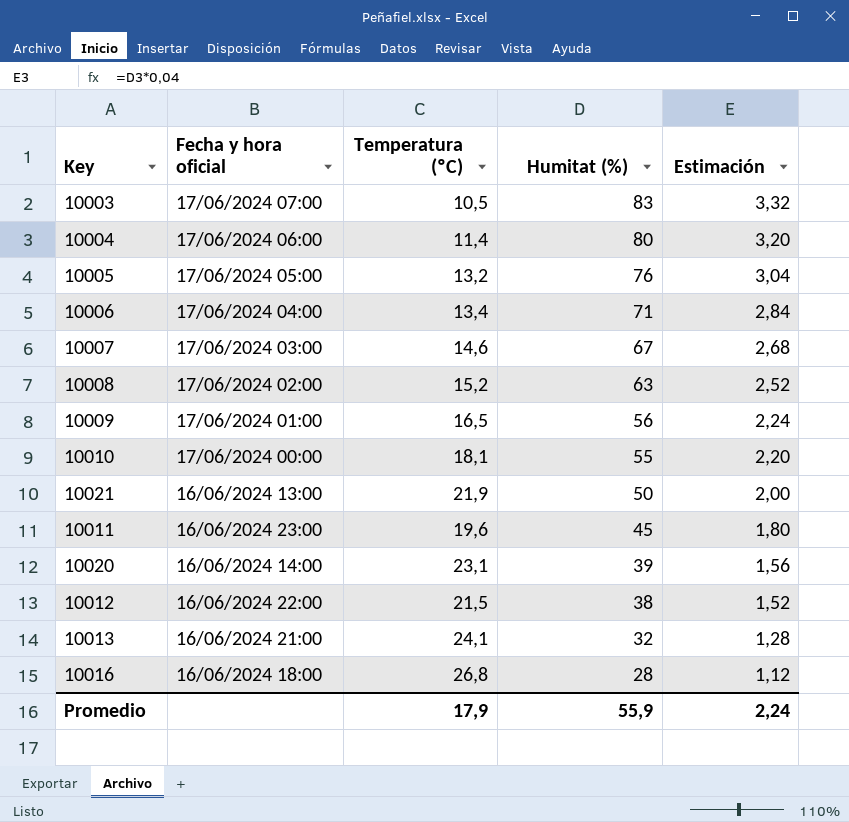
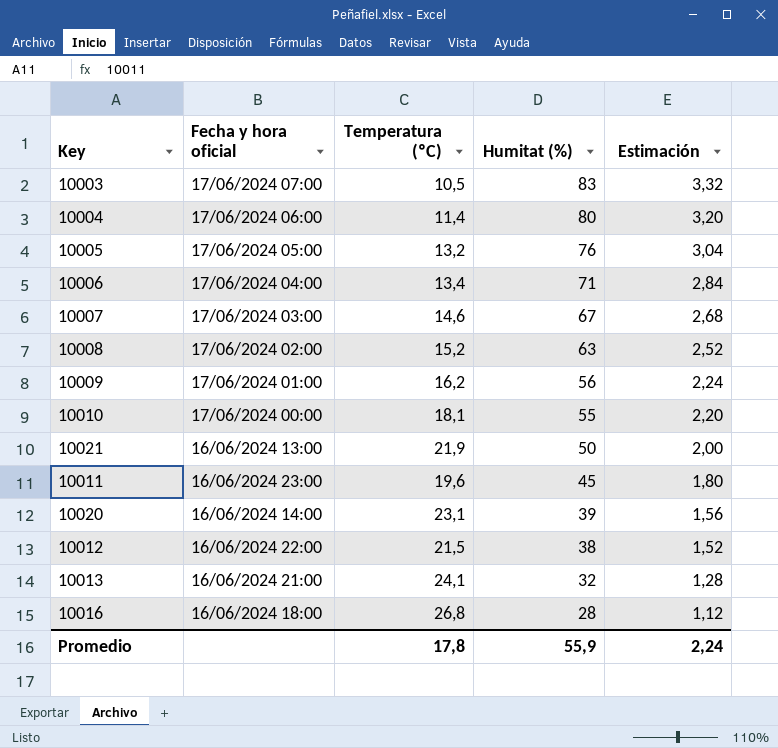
10009 | Temperatura (ºC): 16,5 -> 16,2
Promedio | Temperatura (ºC): 17,9 -> 17,8

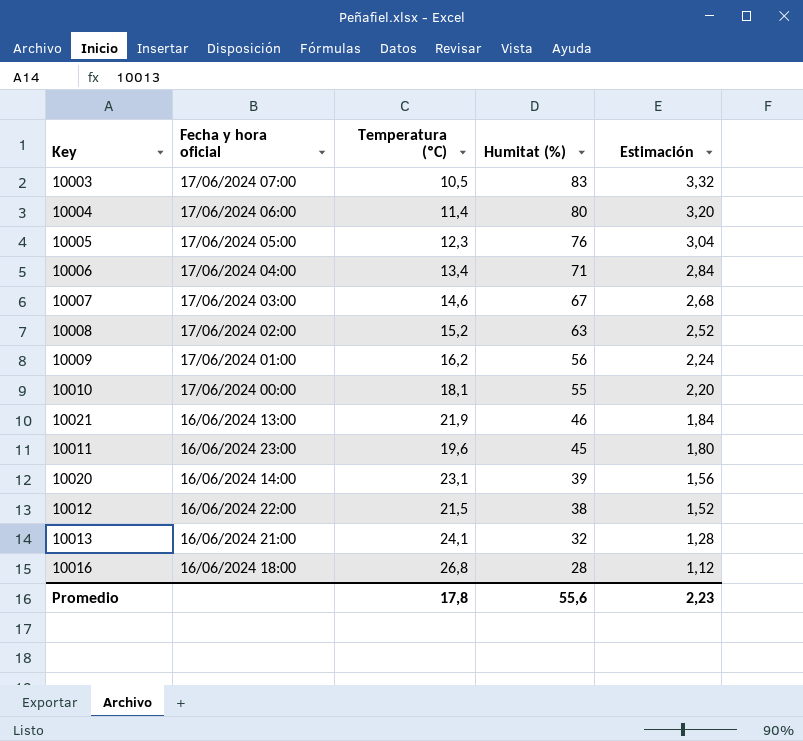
10005 | Temperatura (ºC): 13,2 -> 12,3
10021 | Humitat (%): 50 -> 46
10021 | Estimación: 2,00 -> 1,84
Promedio | Humitat (%): 55,9 -> 55,6
Promedio | Estimación: 2,24 -> 2,23

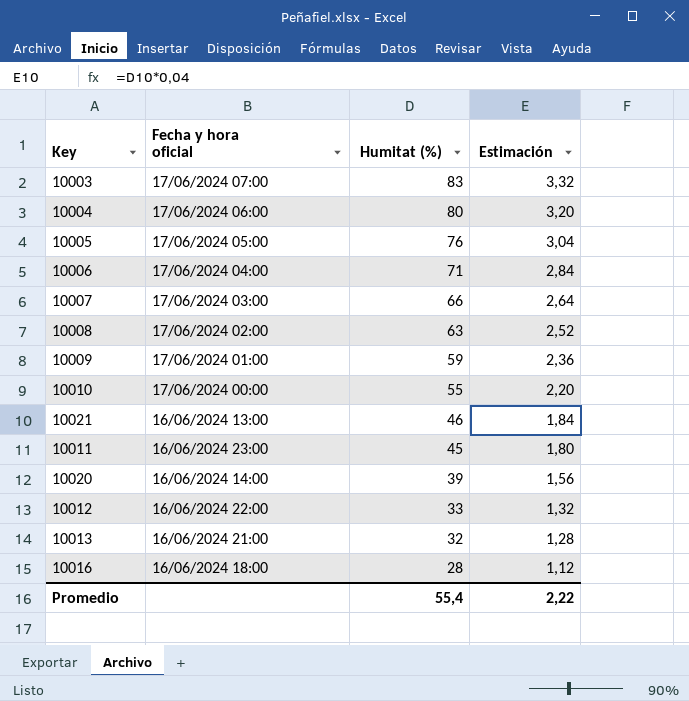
column Temperatura (ºC) | position: 3 -> none
10007 | Humitat (%): 67 -> 66
10007 | Estimación: 2,68 -> 2,64
10009 | Humitat (%): 56 -> 59
10009 | Estimación: 2,24 -> 2,36
10012 | Humitat (%): 38 -> 33
10012 | Estimación: 1,52 -> 1,32
Promedio | Humitat (%): 55,6 -> 55,4
Promedio | Estimación: 2,23 -> 2,22

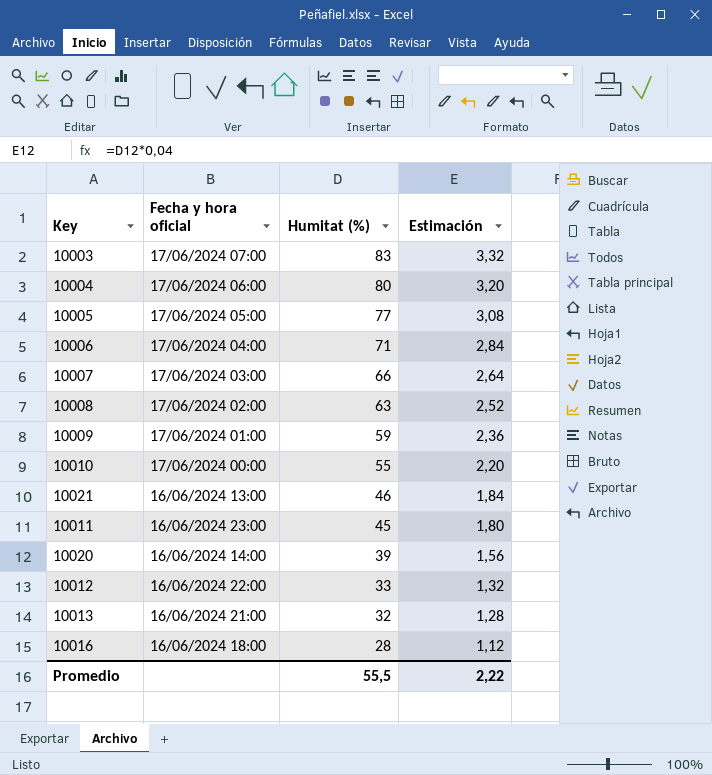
10005 | Humitat (%): 76 -> 77
10005 | Estimación: 3,04 -> 3,08
Promedio | Humitat (%): 55,4 -> 55,5

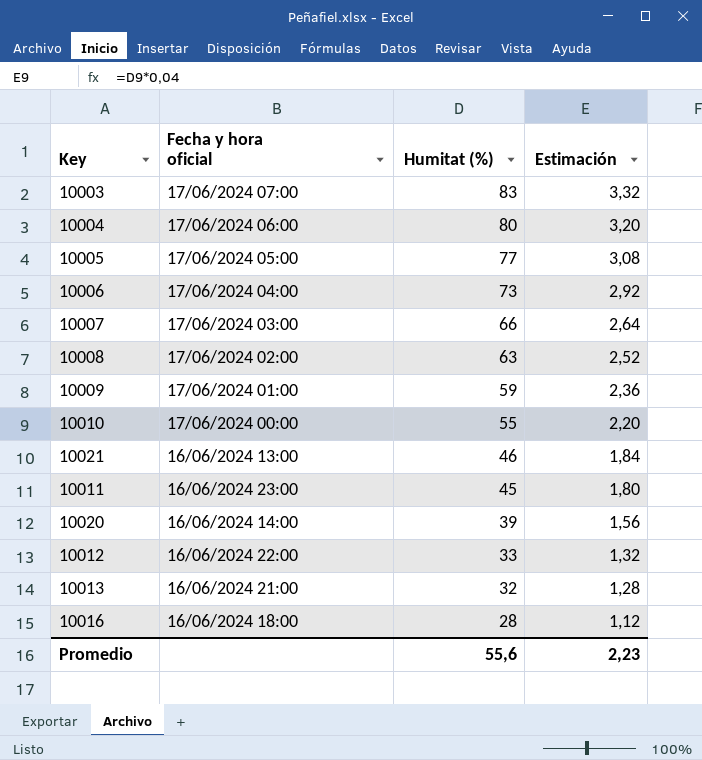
10006 | Humitat (%): 71 -> 73
10006 | Estimación: 2,84 -> 2,92
Promedio | Humitat (%): 55,5 -> 55,6
Promedio | Estimación: 2,22 -> 2,23

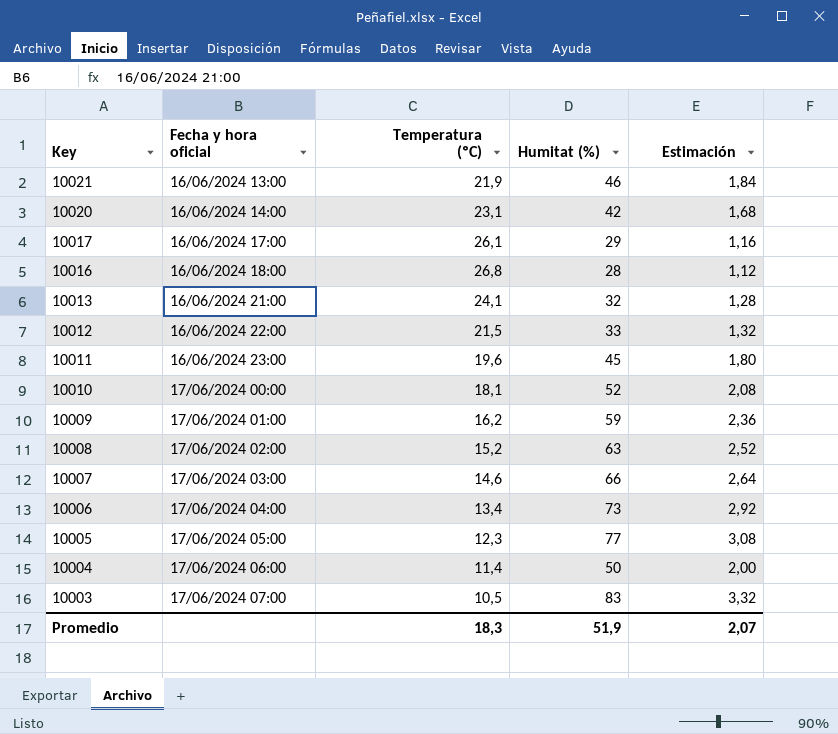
row order: Humitat (%) descending -> Key descending
column Temperatura (ºC) | position: none -> 3
10020 | Humitat (%): 39 -> 42
10020 | Estimación: 1,56 -> 1,68
row 10017: none -> 16/06/2024 17:00 | 26,1 | 29 | 1,16
10010 | Humitat (%): 55 -> 52
10010 | Estimación: 2,20 -> 2,08
10004 | Humitat (%): 80 -> 50
10004 | Estimación: 3,20 -> 2,00
Promedio | Humitat (%): 55,6 -> 51,9
Promedio | Estimación: 2,23 -> 2,07

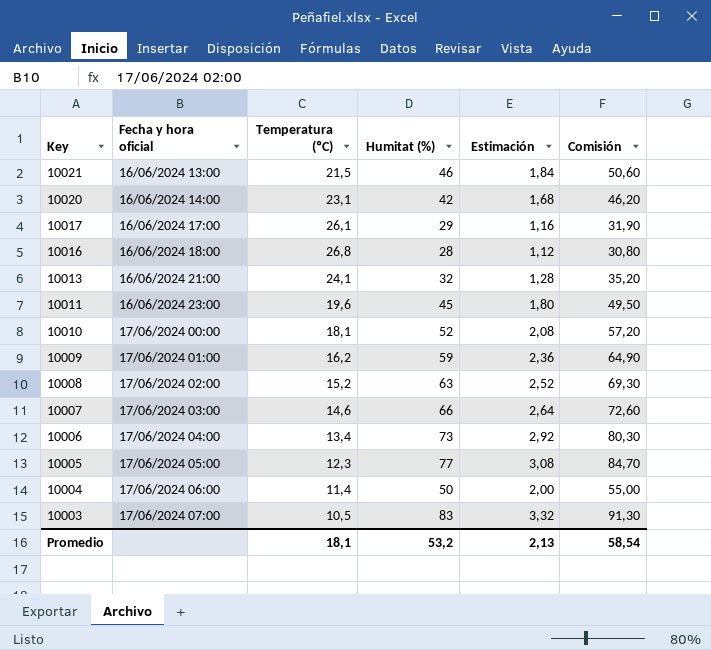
column Comisión | formula: none -> [Humitat (%)] * 1,1
row 10012: 16/06/2024 22:00 | 21,5 | 33 | 1,32 -> none
10021 | Temperatura (ºC): 21,9 -> 21,5
Promedio | Temperatura (ºC): 18,3 -> 18,1
Promedio | Humitat (%): 51,9 -> 53,2
Promedio | Estimación: 2,07 -> 2,13

